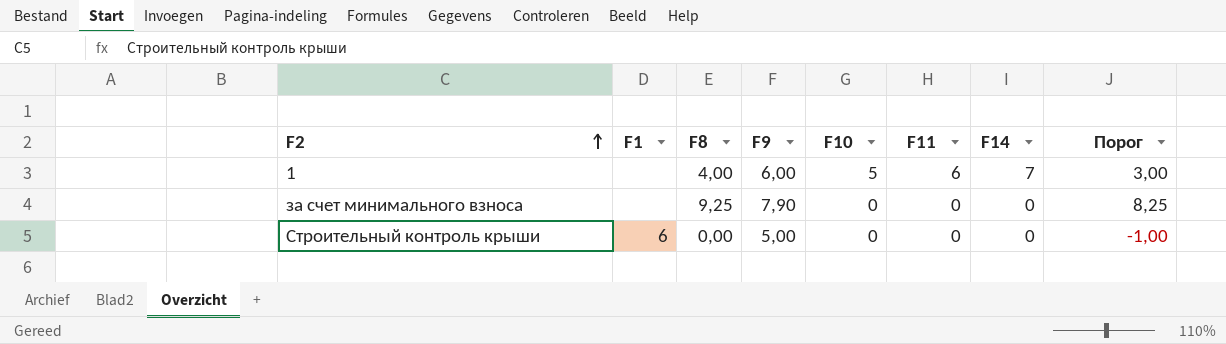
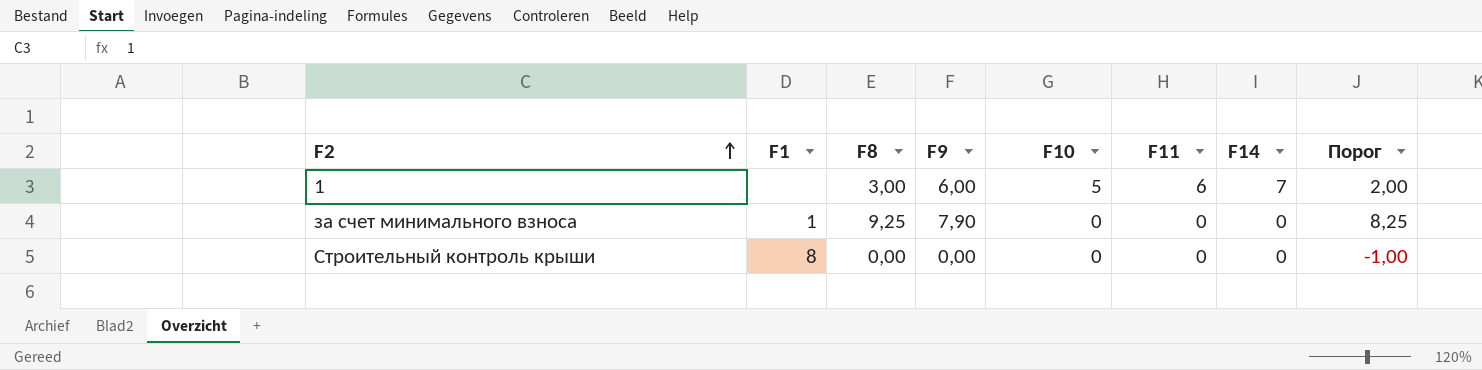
1 | F8: 4,00 -> 3,00
1 | Порог: 3,00 -> 2,00
за счет минимального взноса | F1: none -> 1
Строительный контроль крыши | F1: 6 -> 8
Строительный контроль крыши | F9: 5,00 -> 0,00

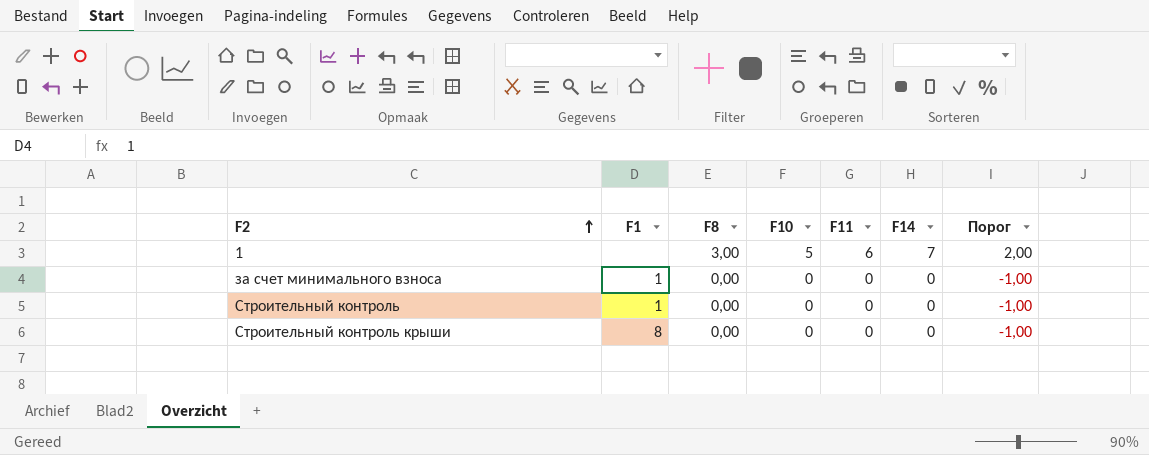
column F9 | position: 4 -> none
за счет минимального взноса | F8: 9,25 -> 0,00
за счет минимального взноса | Порог: 8,25 -> -1,00
row Строительный контроль: none -> 1 | 0,00 | 0 | 0 | 0 | -1,00

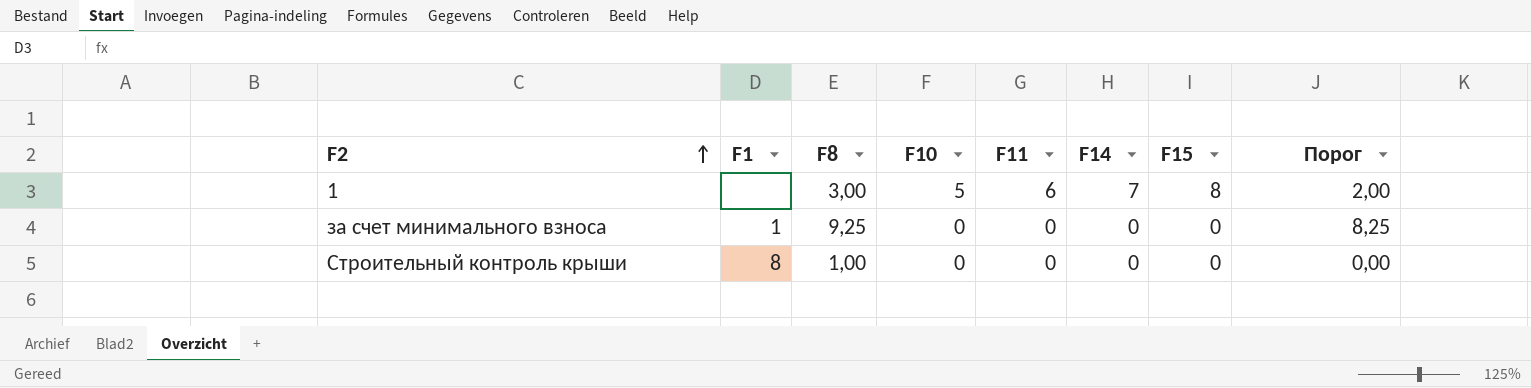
column F15 | position: none -> 7
row Строительный контроль: 1 | 0,00 | 0 | 0 | 0 | -1,00 -> none
за счет минимального взноса | F8: 0,00 -> 9,25
за счет минимального взноса | Порог: -1,00 -> 8,25
Строительный контроль крыши | F8: 0,00 -> 1,00
Строительный контроль крыши | Порог: -1,00 -> 0,00

